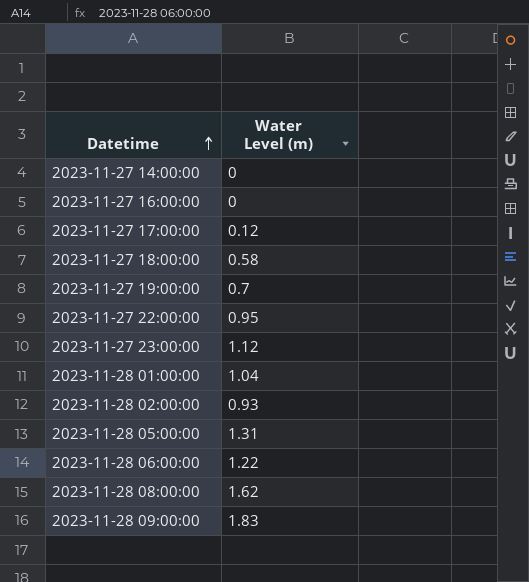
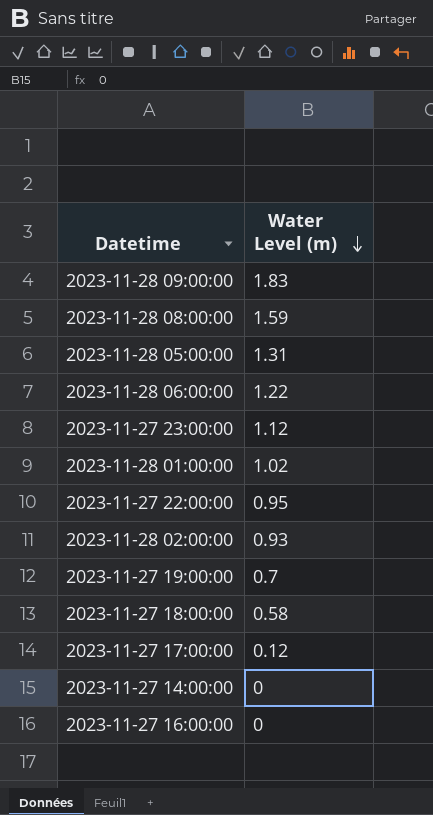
row order: Datetime ascending -> Water Level (m) descending
2023-11-28 08:00:00 | Water Level (m): 1.62 -> 1.59
2023-11-28 01:00:00 | Water Level (m): 1.04 -> 1.02

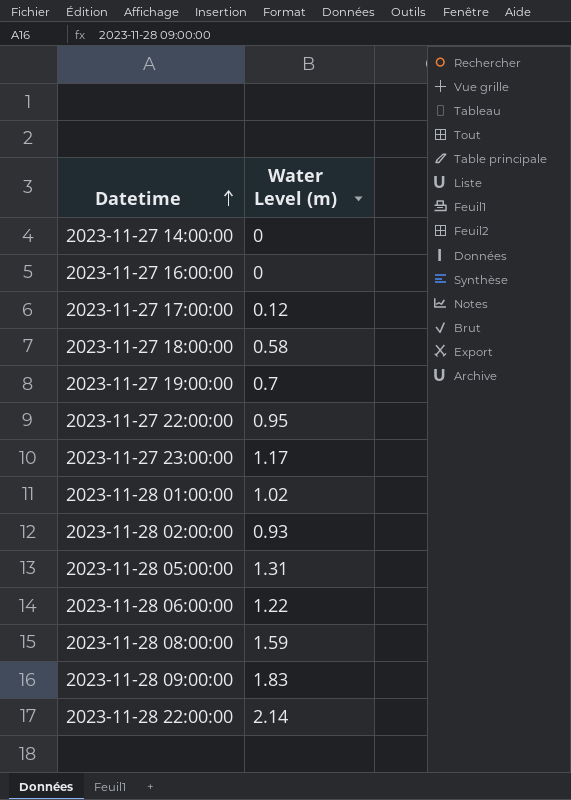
row order: Water Level (m) descending -> Datetime ascending
2023-11-27 23:00:00 | Water Level (m): 1.12 -> 1.17
row 2023-11-28 22:00:00: none -> 2.14

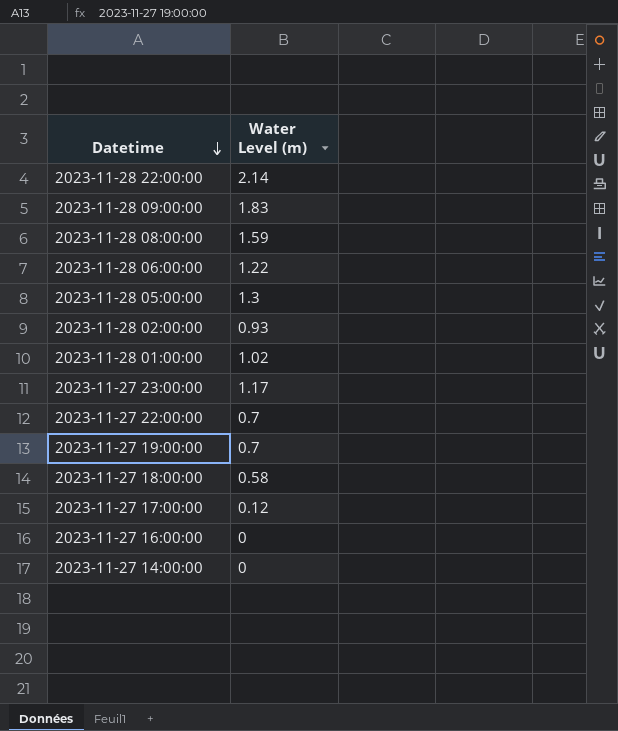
row order: Datetime ascending -> Datetime descending
2023-11-28 05:00:00 | Water Level (m): 1.31 -> 1.3
2023-11-27 22:00:00 | Water Level (m): 0.95 -> 0.7

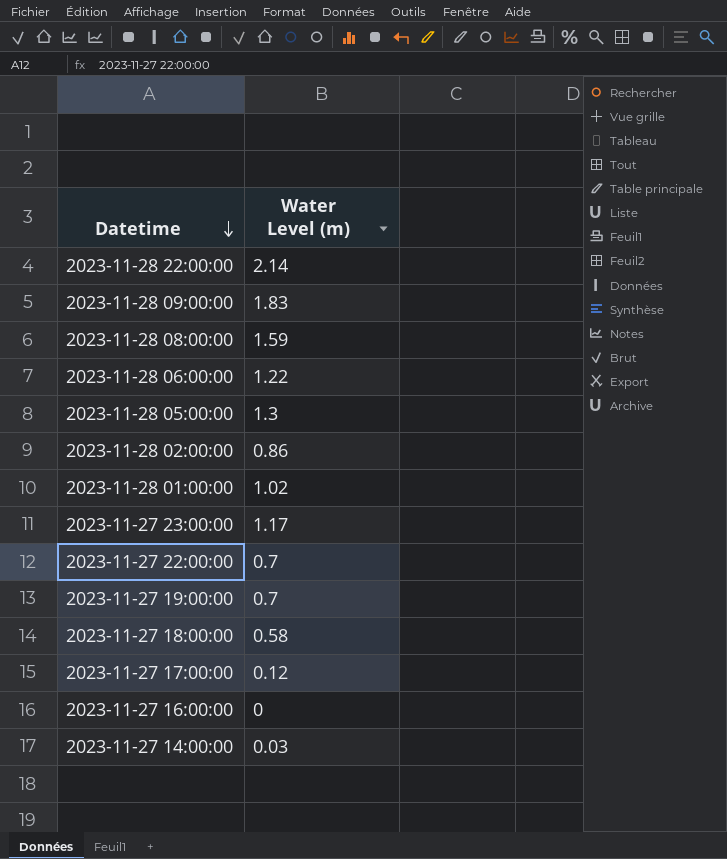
2023-11-28 02:00:00 | Water Level (m): 0.93 -> 0.86
2023-11-27 14:00:00 | Water Level (m): 0 -> 0.03

